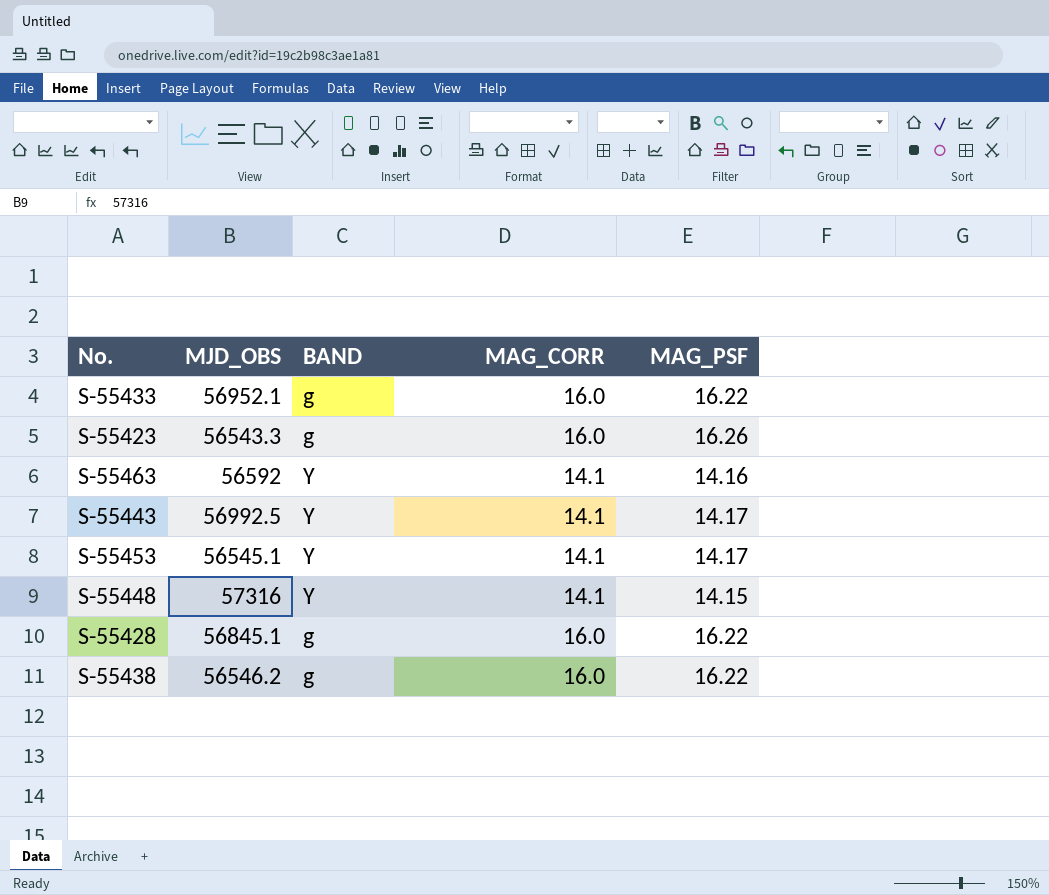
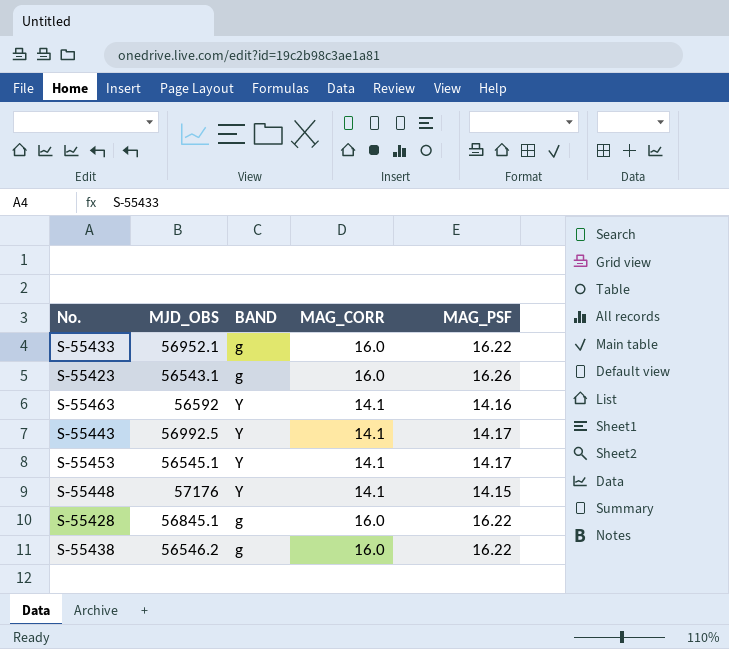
S-55423 | MJD_OBS: 56543.3 -> 56543.1
S-55448 | MJD_OBS: 57316 -> 57176

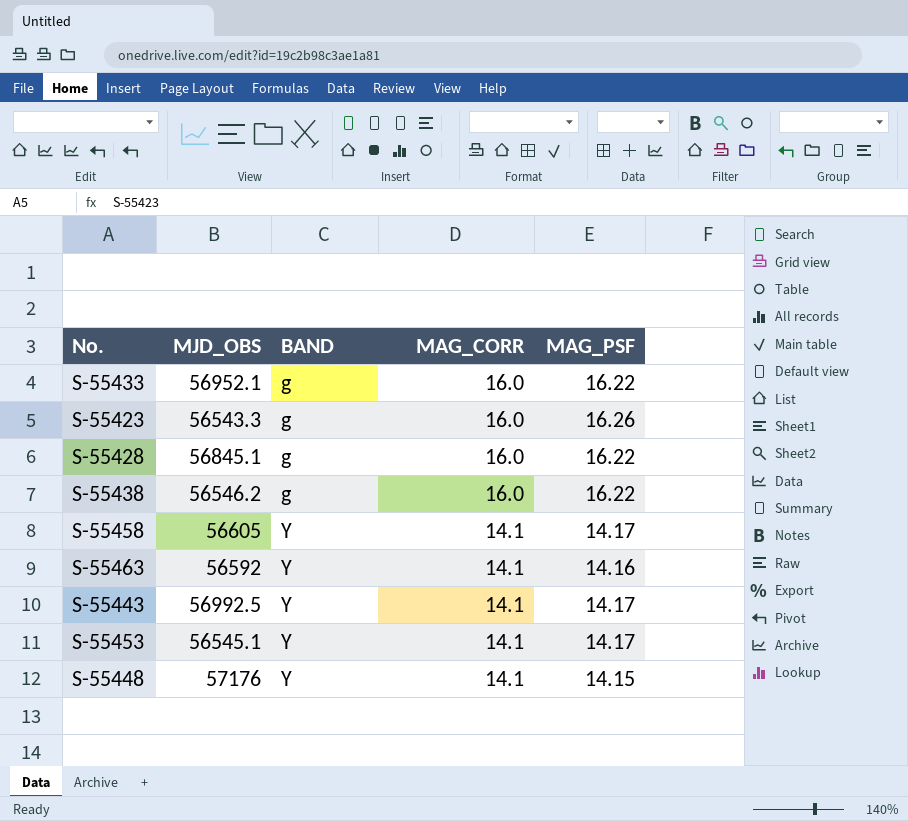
row order: none -> BAND ascending
S-55423 | MJD_OBS: 56543.1 -> 56543.3
row S-55458: none -> 56605 | Y | 14.1 | 14.17

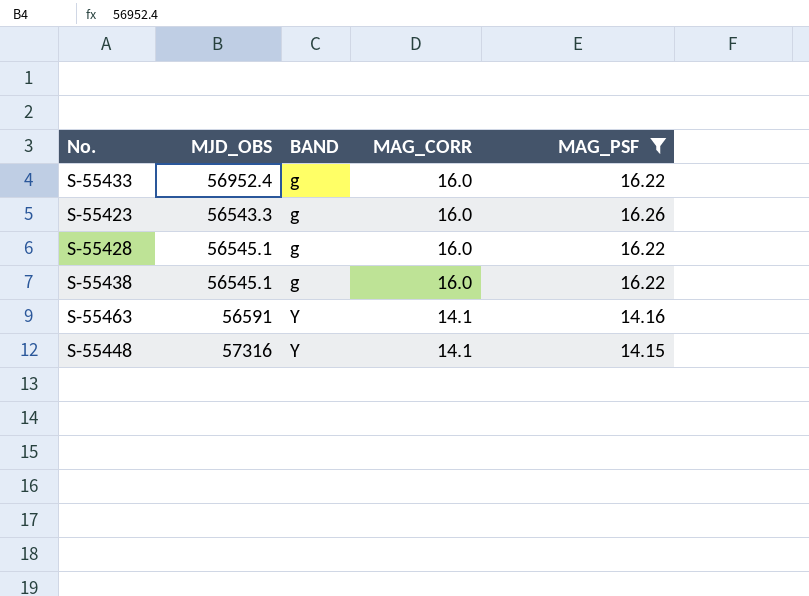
filter: none -> MAG_PSF != 14.17
S-55433 | MJD_OBS: 56952.1 -> 56952.4
S-55428 | MJD_OBS: 56845.1 -> 56545.1
S-55438 | MJD_OBS: 56546.2 -> 56545.1
S-55463 | MJD_OBS: 56592 -> 56591
S-55448 | MJD_OBS: 57176 -> 57316

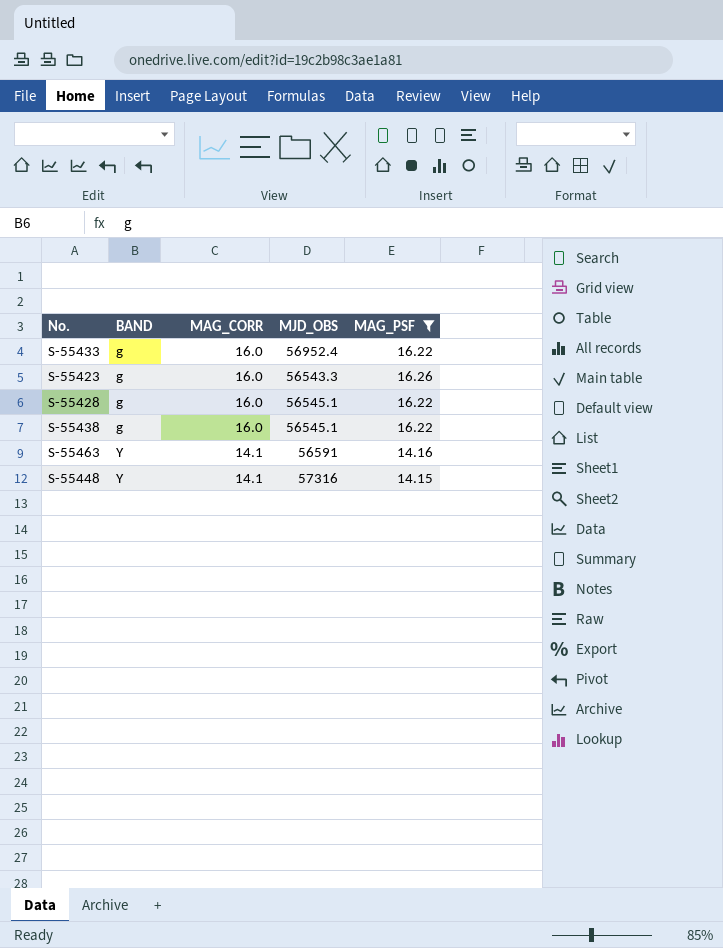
column MJD_OBS | position: 2 -> 4

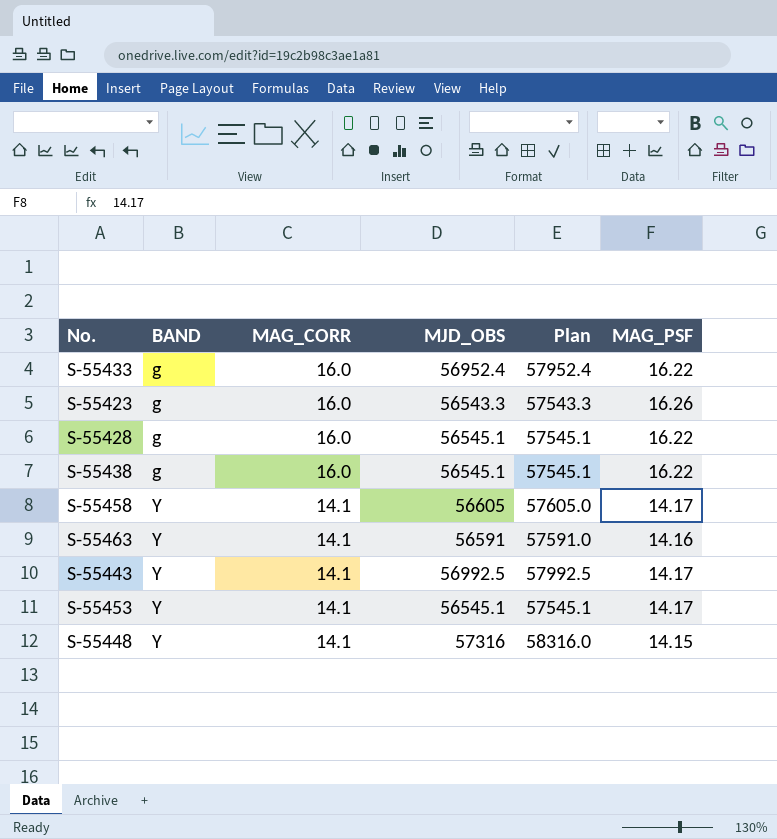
filter: MAG_PSF != 14.17 -> none
column Plan | formula: none -> [MJD_OBS] + 1000

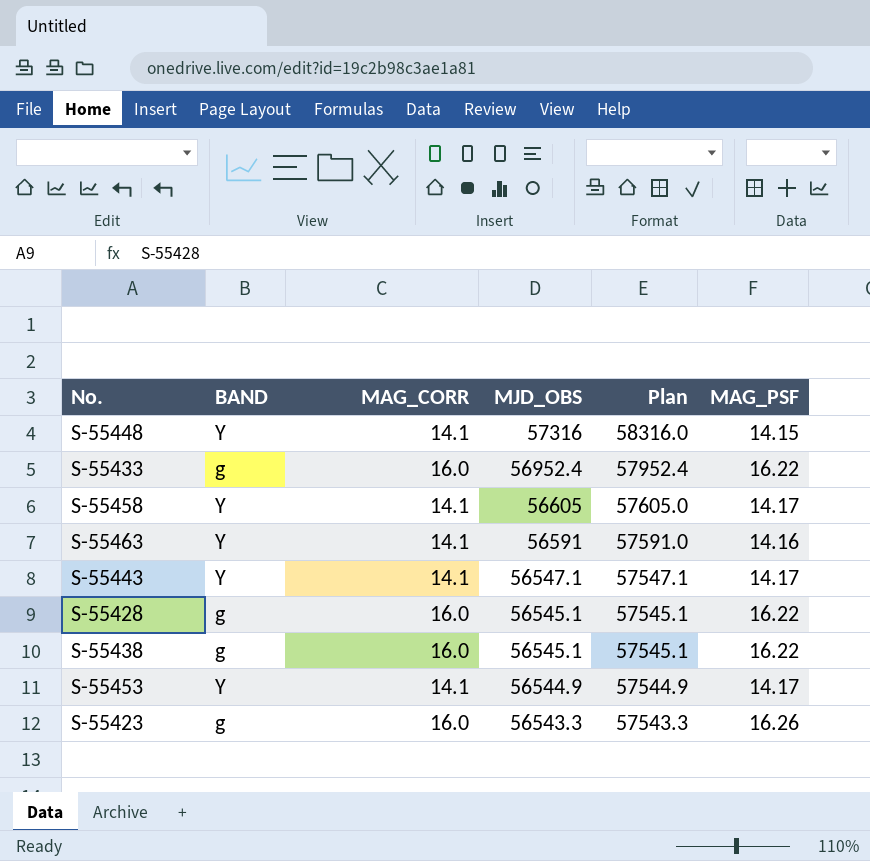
row order: BAND ascending -> MJD_OBS descending
S-55443 | MJD_OBS: 56992.5 -> 56547.1
S-55443 | Plan: 57992.5 -> 57547.1
S-55453 | MJD_OBS: 56545.1 -> 56544.9
S-55453 | Plan: 57545.1 -> 57544.9

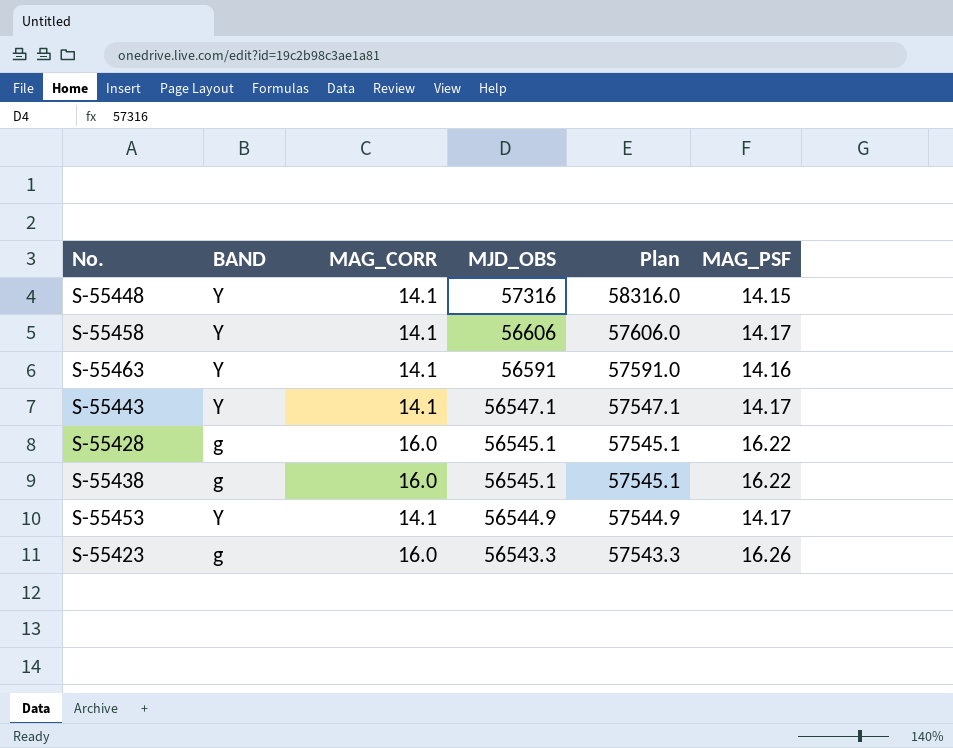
row S-55433: g | 16.0 | 56952.4 | 57952.4 | 16.22 -> none
S-55458 | MJD_OBS: 56605 -> 56606
S-55458 | Plan: 57605.0 -> 57606.0

